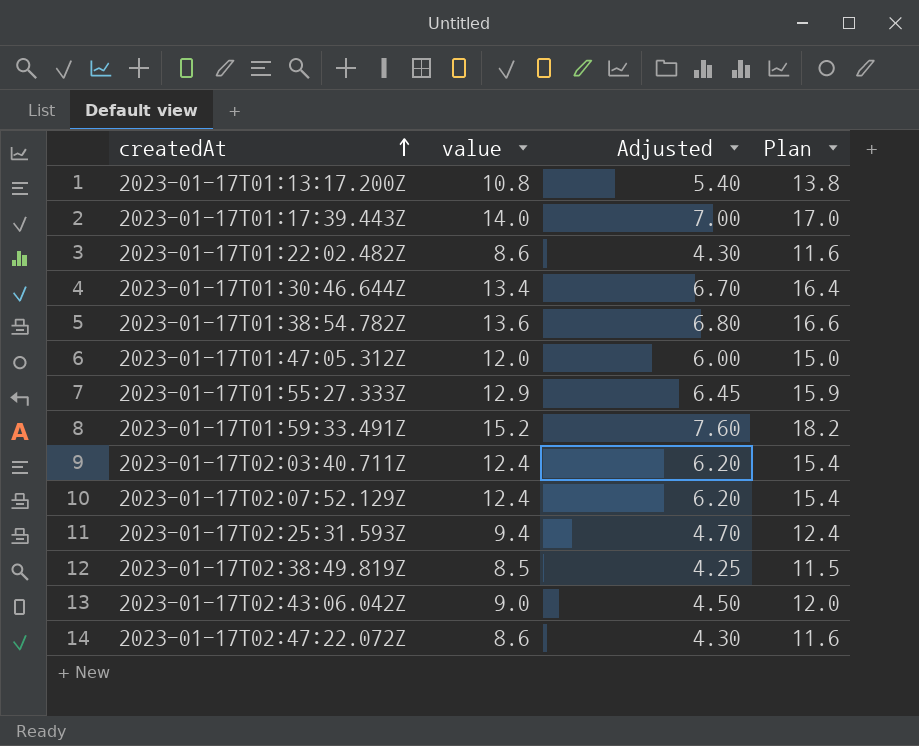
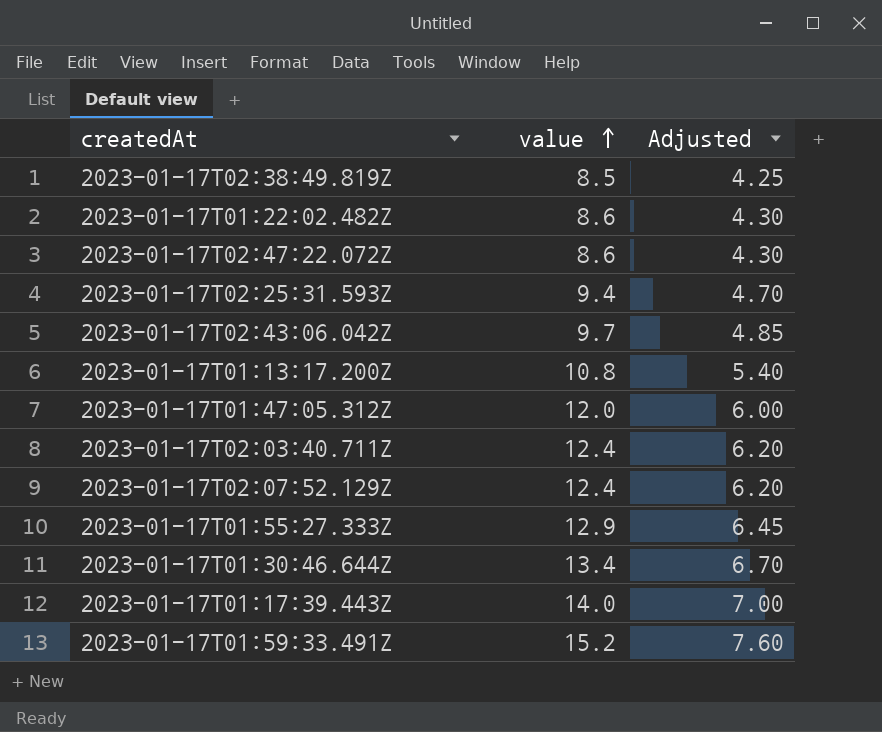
row order: createdAt ascending -> value ascending
column Plan | formula: [value] + 3 -> none
row 2023-01-17T01:38:54.782Z: 13.6 | 6.80 | 16.6 -> none
2023-01-17T02:43:06.042Z | value: 9.0 -> 9.7
2023-01-17T02:43:06.042Z | Adjusted: 4.50 -> 4.85

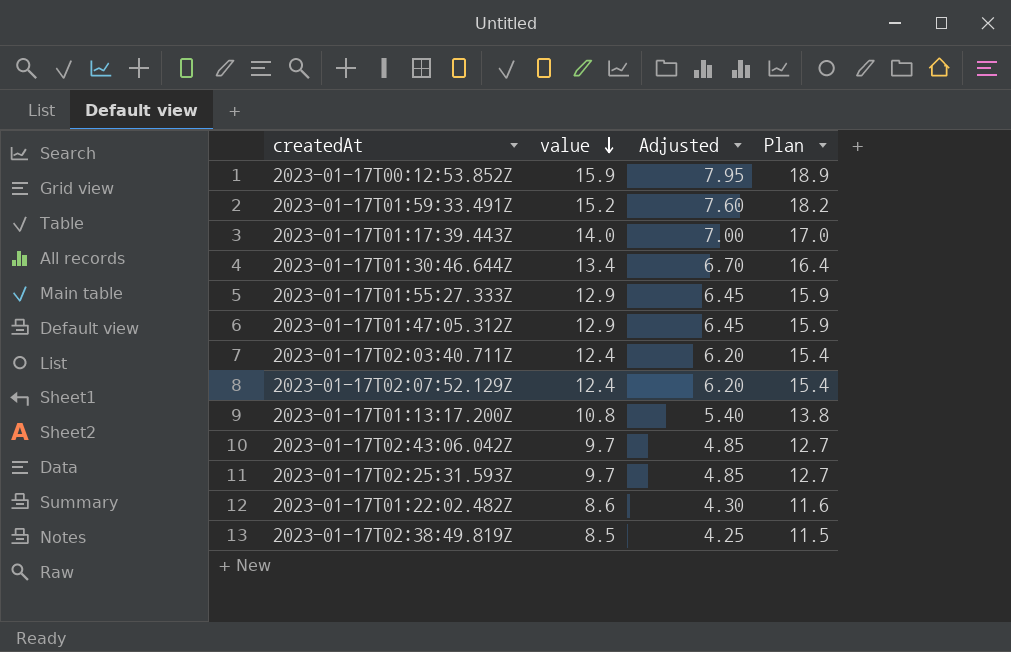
row order: value ascending -> value descending
column Plan | formula: none -> [value] + 3
row 2023-01-17T02:47:22.072Z: 8.6 | 4.30 -> none
row 2023-01-17T00:12:53.852Z: none -> 15.9 | 7.95 | 18.9
2023-01-17T01:47:05.312Z | value: 12.0 -> 12.9
2023-01-17T01:47:05.312Z | Adjusted: 6.00 -> 6.45
2023-01-17T02:25:31.593Z | value: 9.4 -> 9.7
2023-01-17T02:25:31.593Z | Adjusted: 4.70 -> 4.85

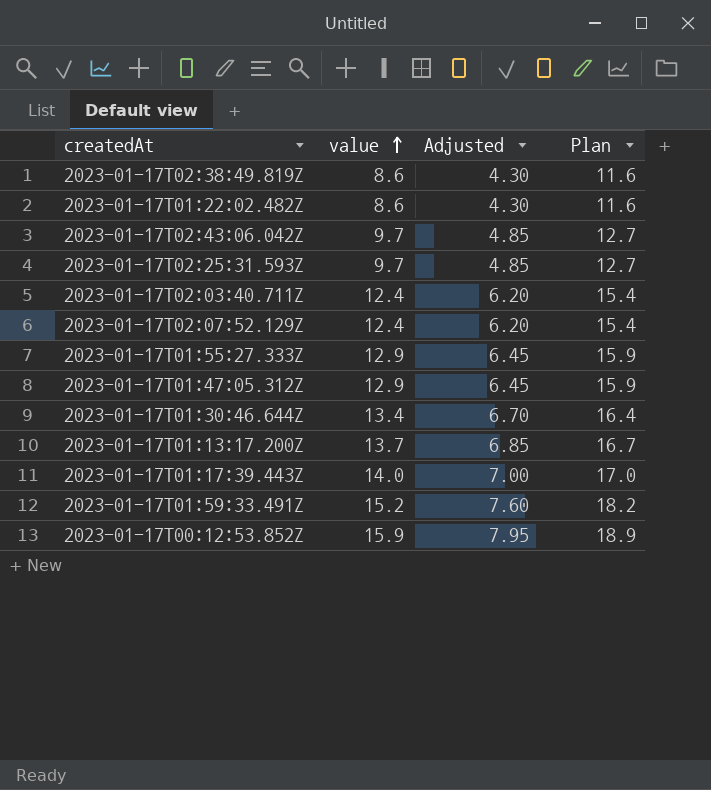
row order: value descending -> value ascending
2023-01-17T02:38:49.819Z | value: 8.5 -> 8.6
2023-01-17T02:38:49.819Z | Adjusted: 4.25 -> 4.30
2023-01-17T02:38:49.819Z | Plan: 11.5 -> 11.6
2023-01-17T01:13:17.200Z | value: 10.8 -> 13.7
2023-01-17T01:13:17.200Z | Adjusted: 5.40 -> 6.85
2023-01-17T01:13:17.200Z | Plan: 13.8 -> 16.7

